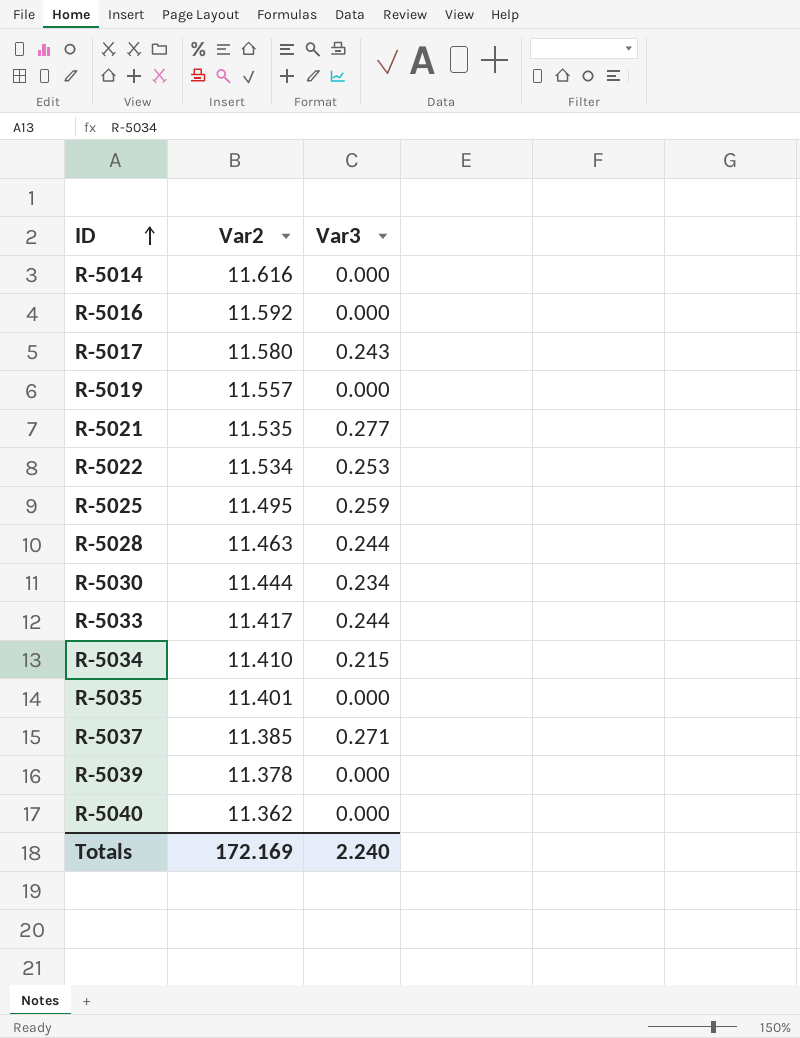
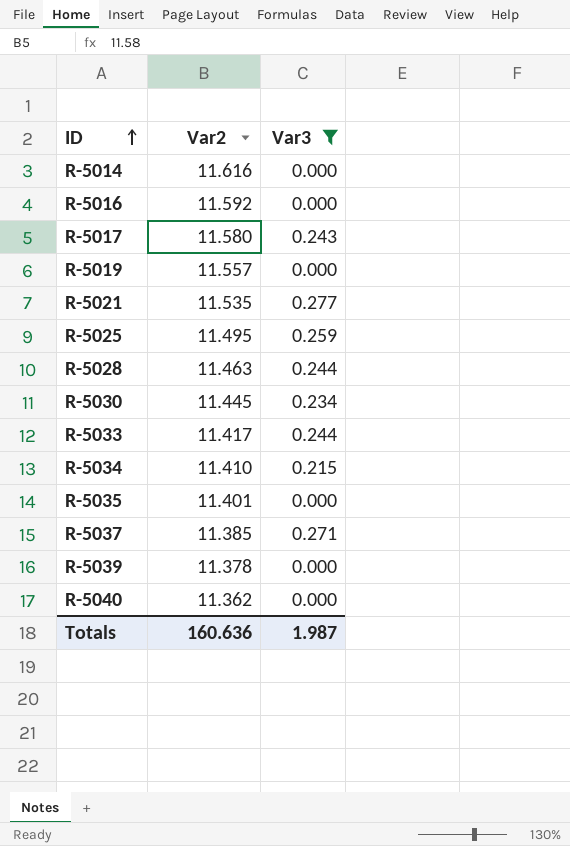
filter: none -> Var3 != 0.253
R-5030 | Var2: 11.444 -> 11.445
Totals | Var2: 172.169 -> 160.636
Totals | Var3: 2.240 -> 1.987

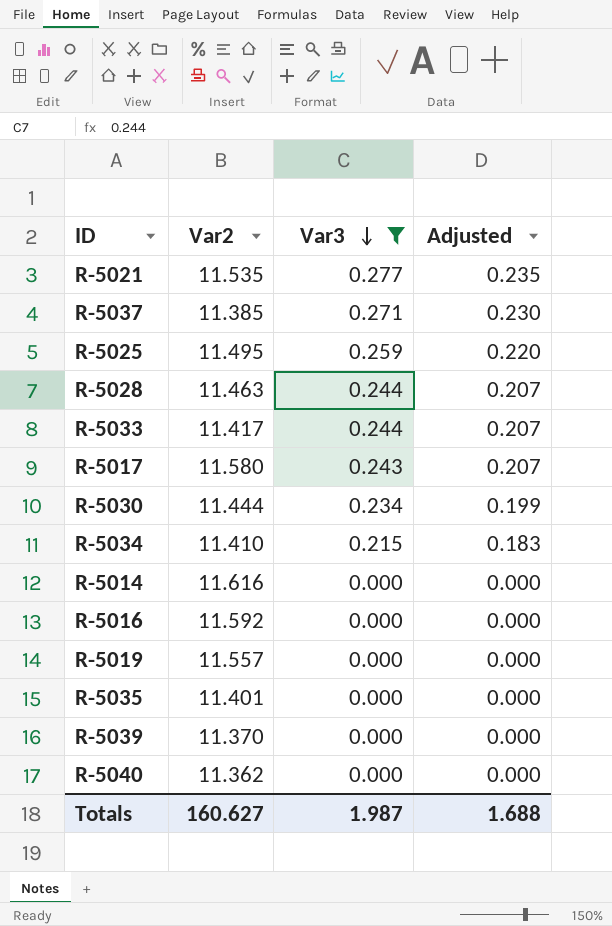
row order: ID ascending -> Var3 descending
column Adjusted | formula: none -> [Var3] * 0.85
R-5030 | Var2: 11.445 -> 11.444
R-5039 | Var2: 11.378 -> 11.370
Totals | Var2: 160.636 -> 160.627

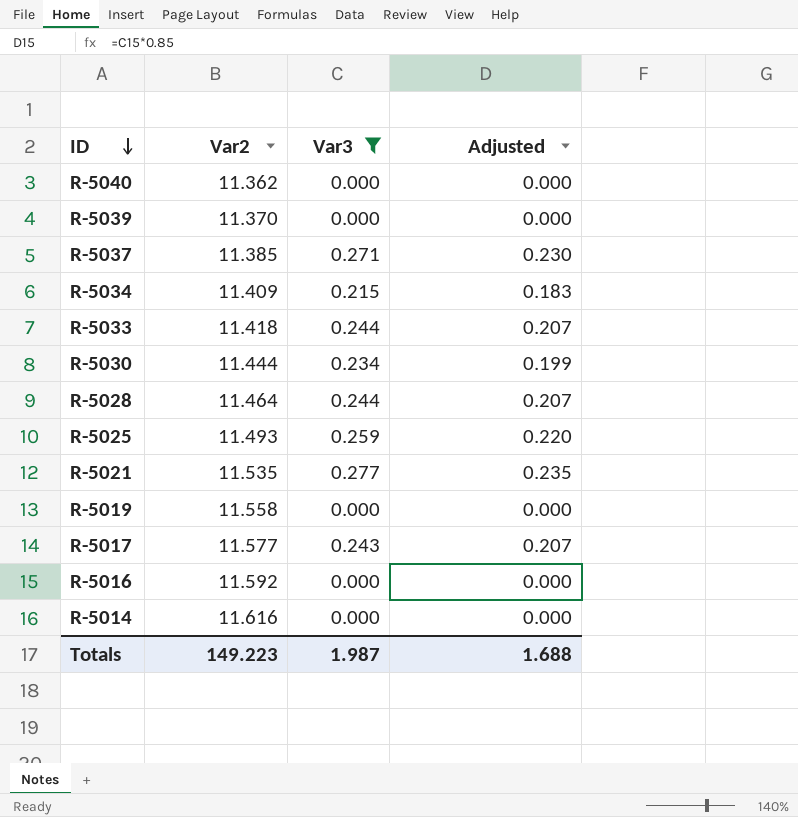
row order: Var3 descending -> ID descending
row R-5035: 11.401 | 0.000 | 0.000 -> none
R-5034 | Var2: 11.410 -> 11.409
R-5033 | Var2: 11.417 -> 11.418
R-5028 | Var2: 11.463 -> 11.464
R-5025 | Var2: 11.495 -> 11.493
R-5019 | Var2: 11.557 -> 11.558
R-5017 | Var2: 11.580 -> 11.577
Totals | Var2: 160.627 -> 149.223

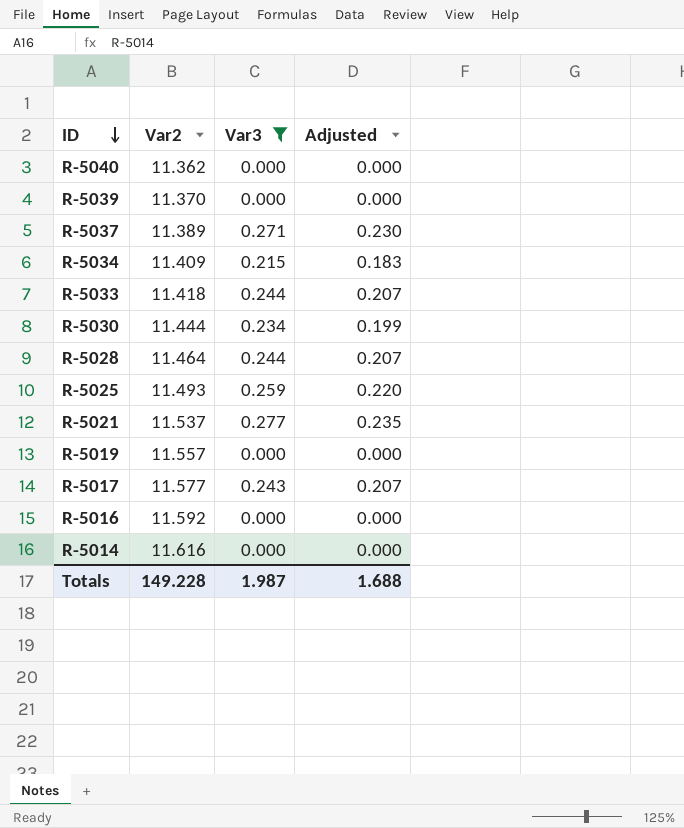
R-5037 | Var2: 11.385 -> 11.389
R-5021 | Var2: 11.535 -> 11.537
R-5019 | Var2: 11.558 -> 11.557
Totals | Var2: 149.223 -> 149.228

